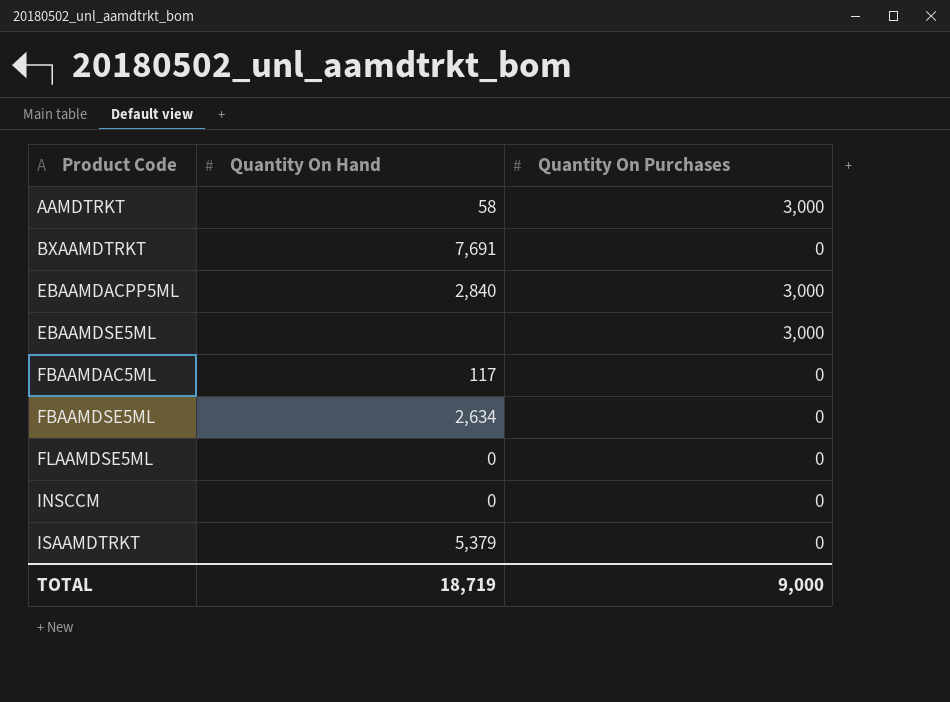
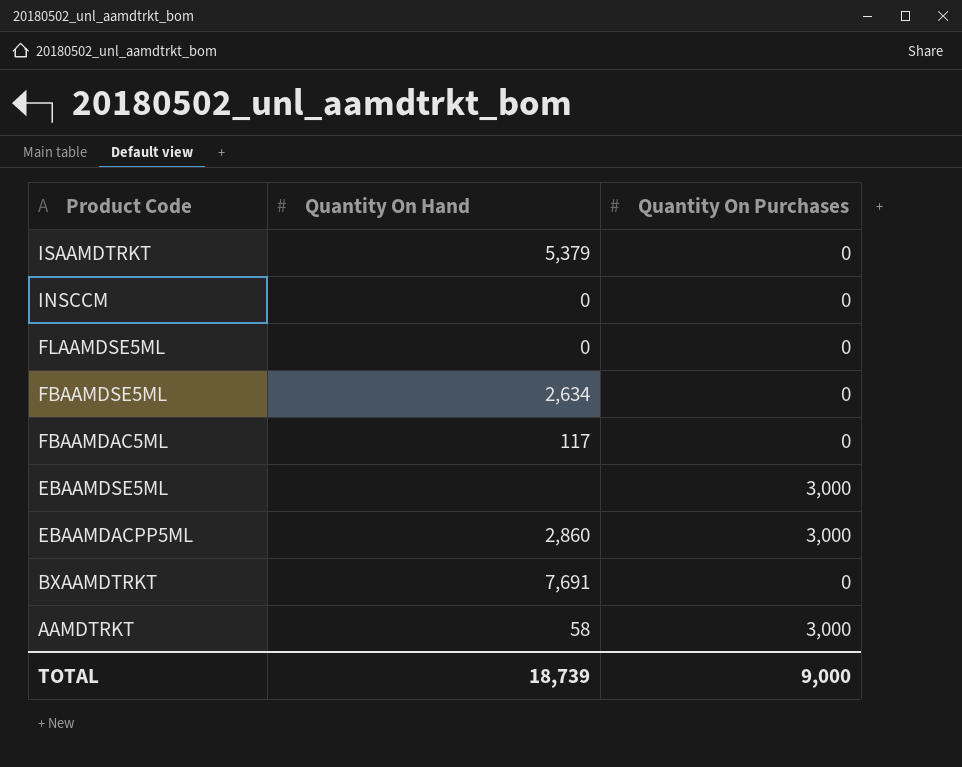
row order: Product Code ascending -> Product Code descending
EBAAMDACPP5ML | Quantity On Hand: 2,840 -> 2,860
TOTAL | Quantity On Hand: 18,719 -> 18,739

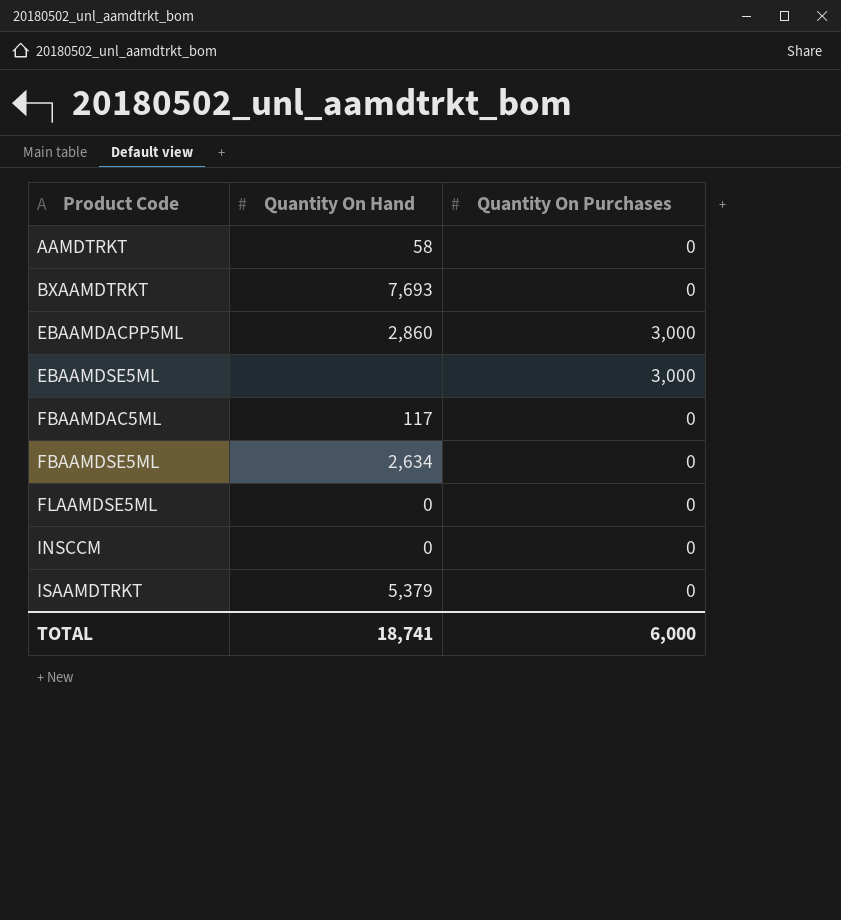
row order: Product Code descending -> Product Code ascending
AAMDTRKT | Quantity On Purchases: 3,000 -> 0
BXAAMDTRKT | Quantity On Hand: 7,691 -> 7,693
TOTAL | Quantity On Hand: 18,739 -> 18,741
TOTAL | Quantity On Purchases: 9,000 -> 6,000

